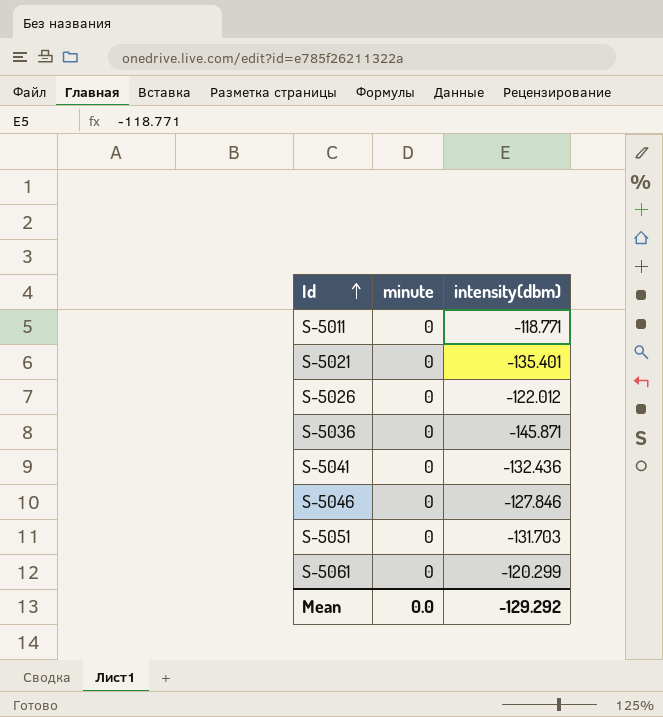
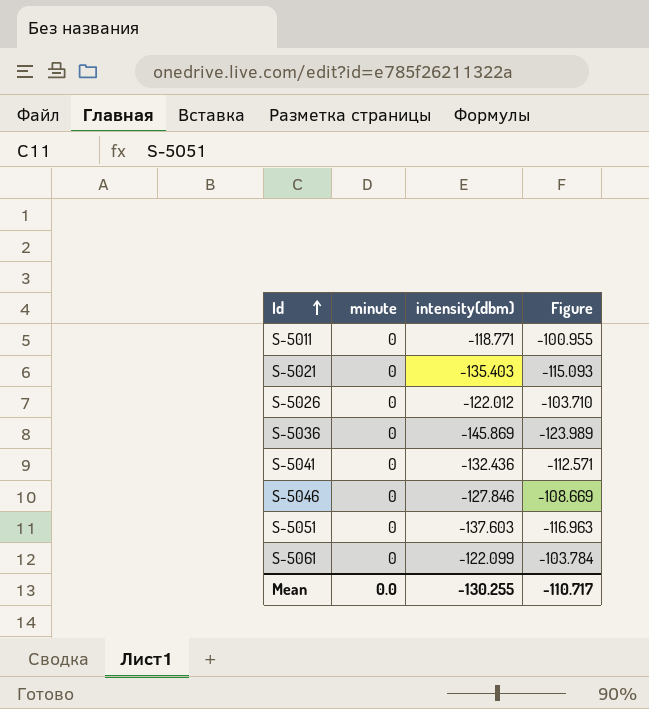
column Figure | formula: none -> [intensity(dbm)] * 0.85
S-5021 | intensity(dbm): -135.401 -> -135.403
S-5036 | intensity(dbm): -145.871 -> -145.869
S-5051 | intensity(dbm): -131.703 -> -137.603
S-5061 | intensity(dbm): -120.299 -> -122.099
Mean | intensity(dbm): -129.292 -> -130.255

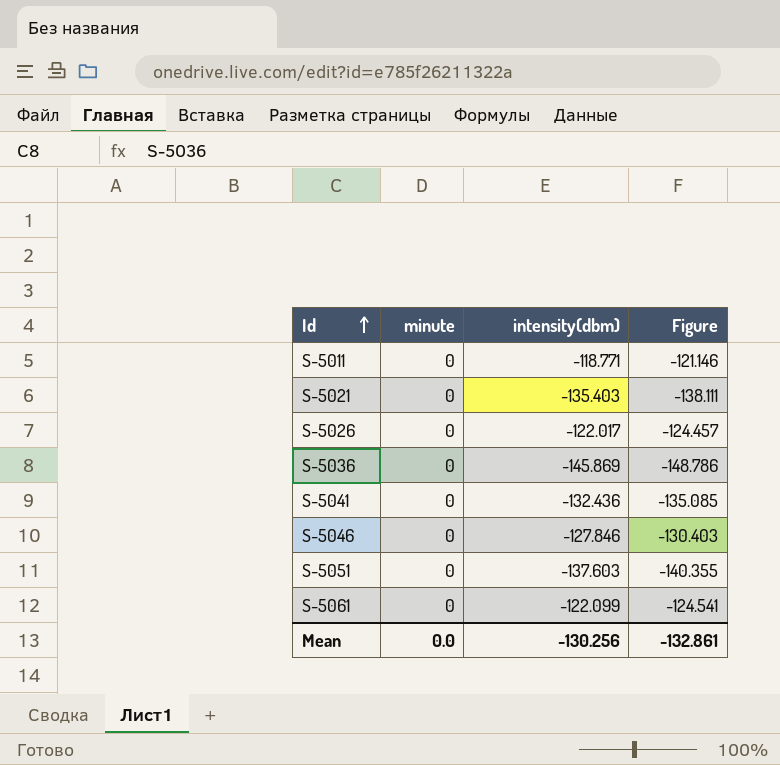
column Figure | formula: [intensity(dbm)] * 0.85 -> [intensity(dbm)] * 1.02
S-5026 | intensity(dbm): -122.012 -> -122.017
Mean | intensity(dbm): -130.255 -> -130.256
Mean | Figure: -110.717 -> -132.861

